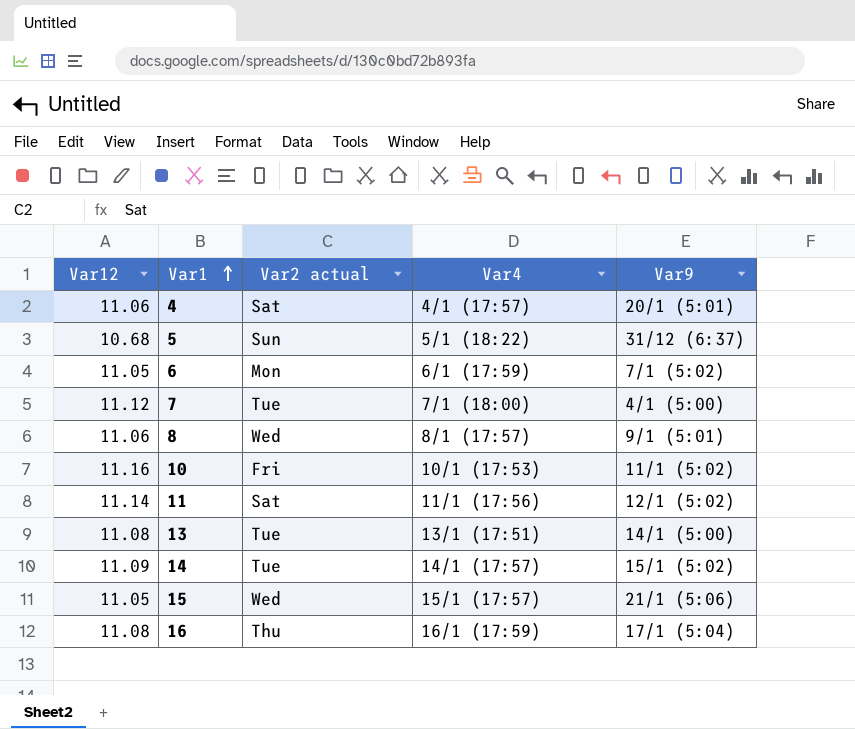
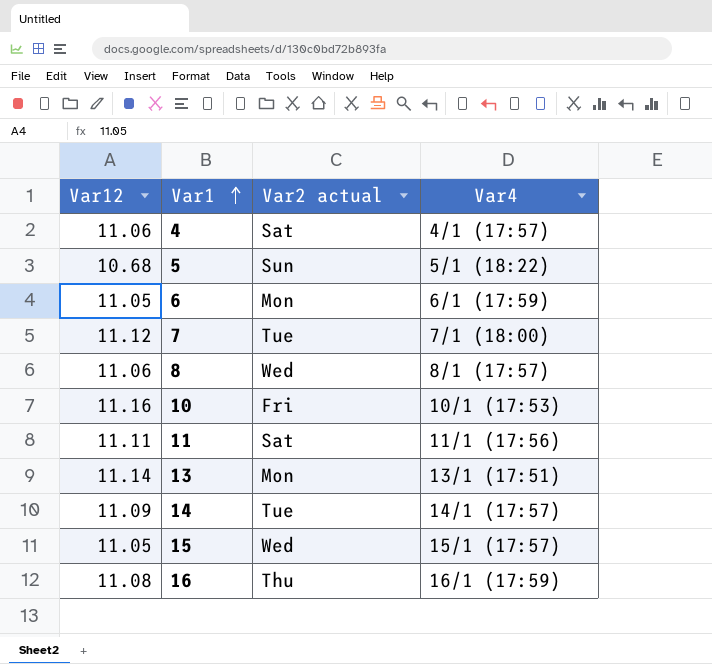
column Var9 | position: 5 -> none
11 | Var12: 11.14 -> 11.11
13 | Var12: 11.08 -> 11.14
13 | Var2 actual: Tue -> Mon

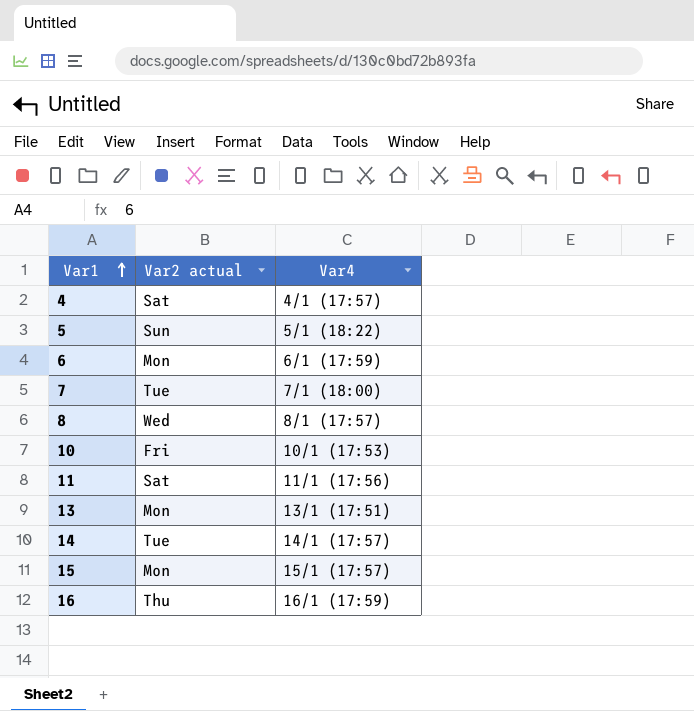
column Var12 | position: 1 -> none
15 | Var2 actual: Wed -> Mon

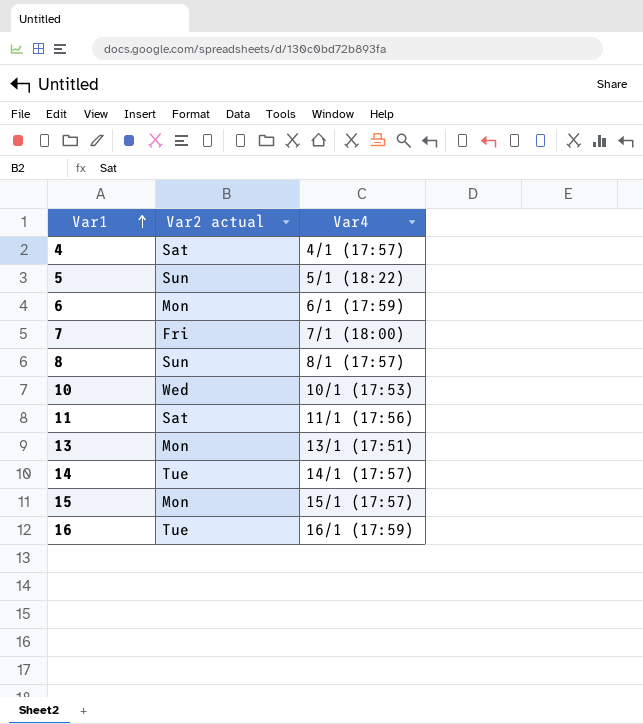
7 | Var2 actual: Tue -> Fri
8 | Var2 actual: Wed -> Sun
10 | Var2 actual: Fri -> Wed
16 | Var2 actual: Thu -> Tue

